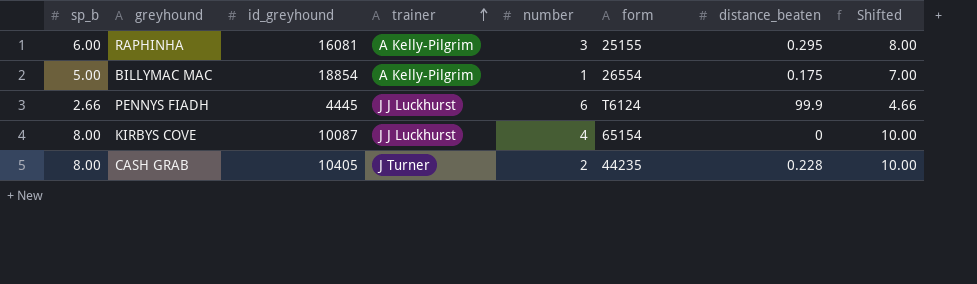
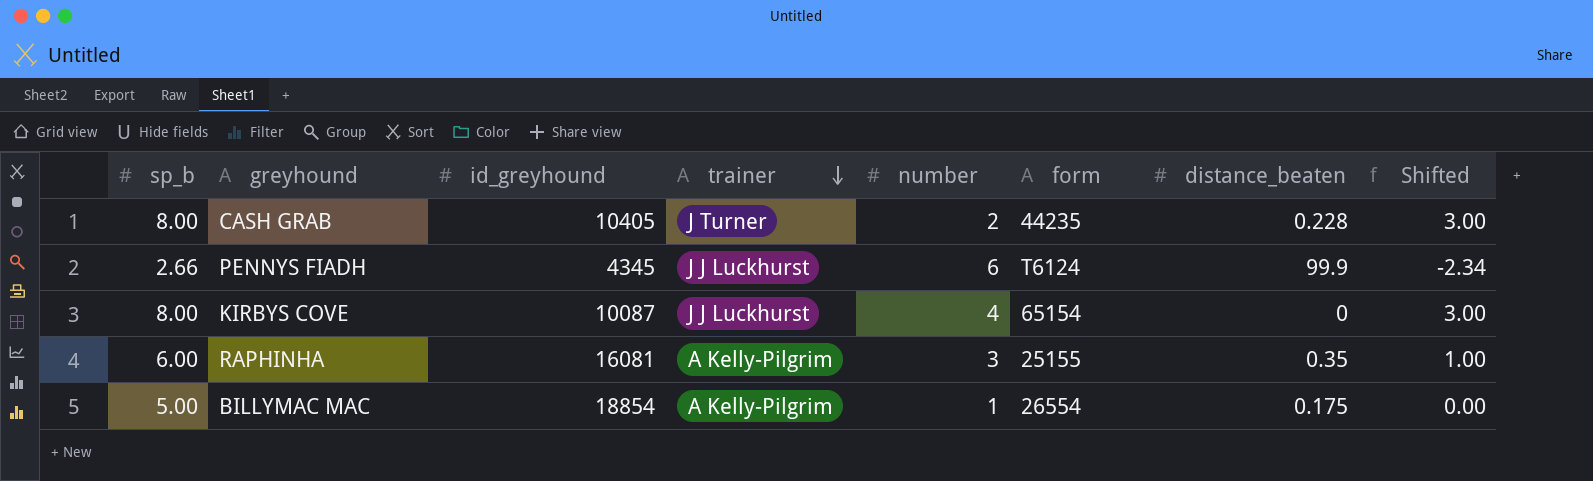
row order: trainer ascending -> trainer descending
column Shifted | formula: [sp_b] + 2 -> [sp_b] - 5
PENNYS FIADH | id_greyhound: 4445 -> 4345
RAPHINHA | distance_beaten: 0.295 -> 0.35

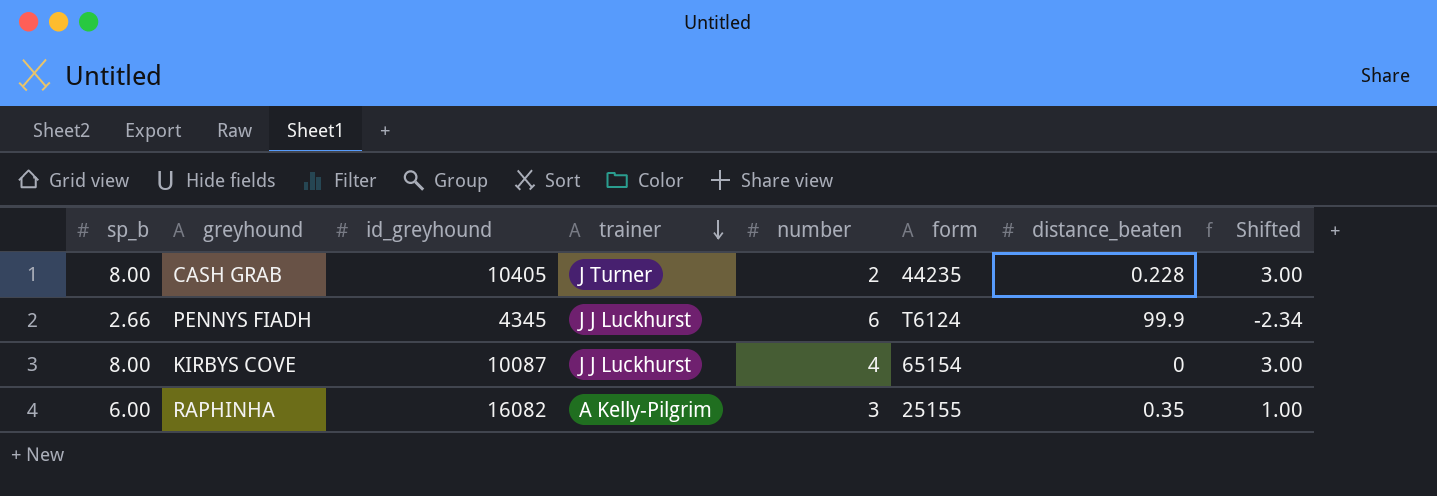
row BILLYMAC MAC: 5.00 | 18854 | A Kelly-Pilgrim | 1 | 26554 | 0.175 | 0.00 -> none
RAPHINHA | id_greyhound: 16081 -> 16082

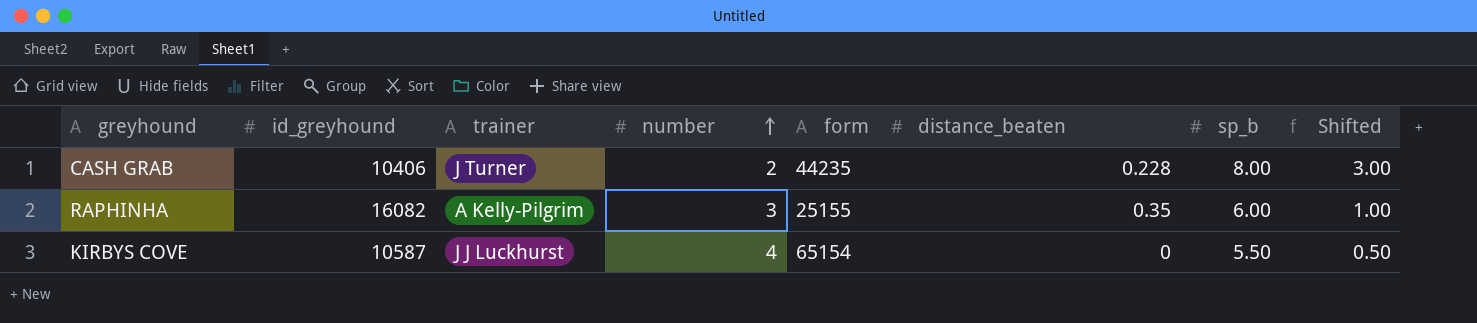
row order: trainer descending -> number ascending
column sp_b | position: 1 -> 7
row PENNYS FIADH: 2.66 | 4345 | J J Luckhurst | 6 | T6124 | 99.9 | -2.34 -> none
CASH GRAB | id_greyhound: 10405 -> 10406
KIRBYS COVE | id_greyhound: 10087 -> 10587
KIRBYS COVE | sp_b: 8.00 -> 5.50
KIRBYS COVE | Shifted: 3.00 -> 0.50

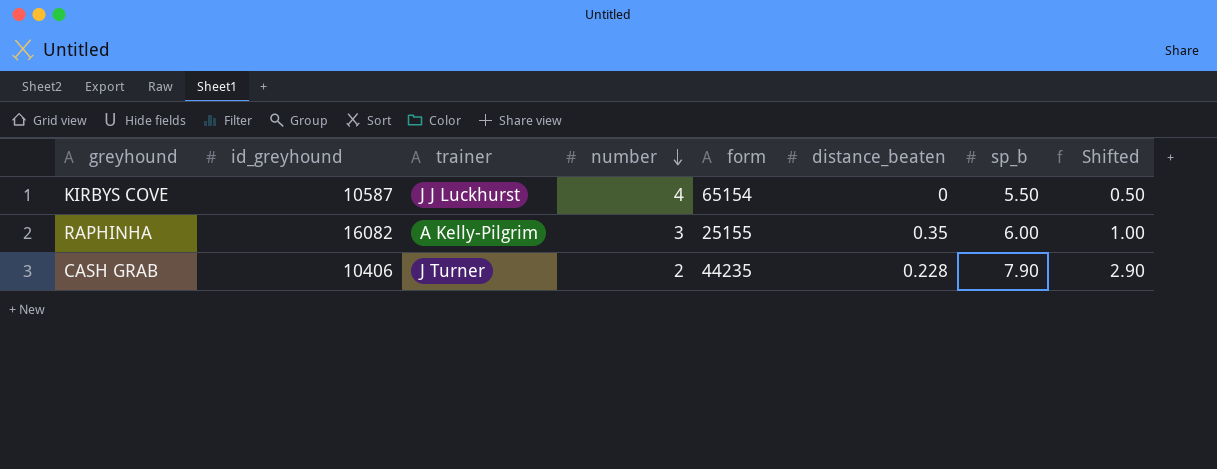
row order: number ascending -> number descending
CASH GRAB | sp_b: 8.00 -> 7.90
CASH GRAB | Shifted: 3.00 -> 2.90

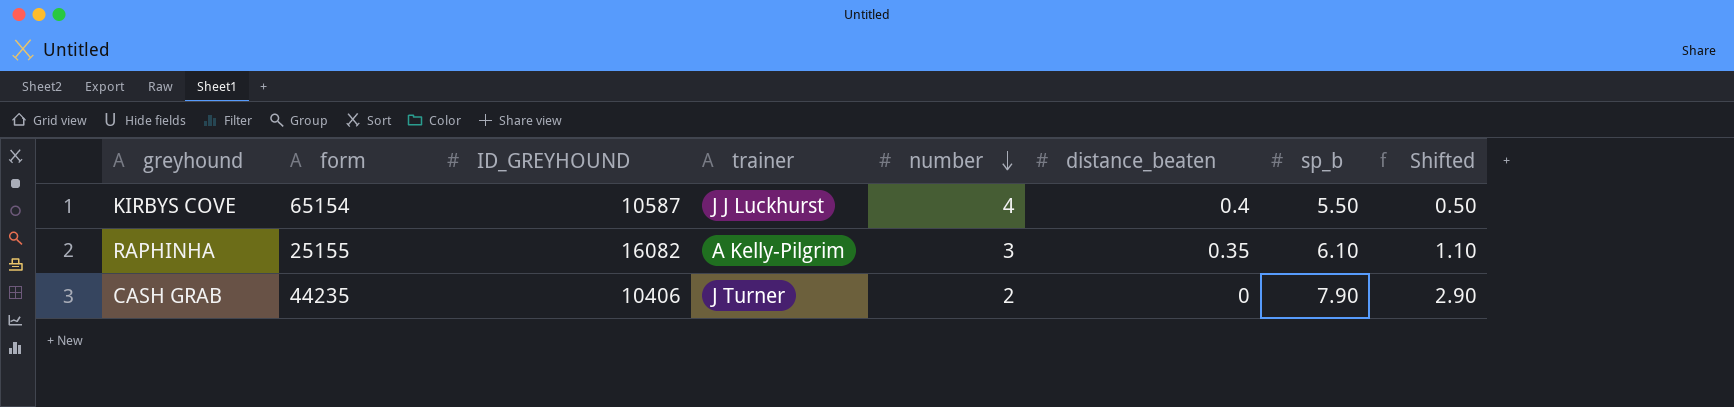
column form | position: 5 -> 2
column name: id_greyhound -> ID_GREYHOUND
KIRBYS COVE | distance_beaten: 0 -> 0.4
RAPHINHA | sp_b: 6.00 -> 6.10
RAPHINHA | Shifted: 1.00 -> 1.10
CASH GRAB | distance_beaten: 0.228 -> 0

